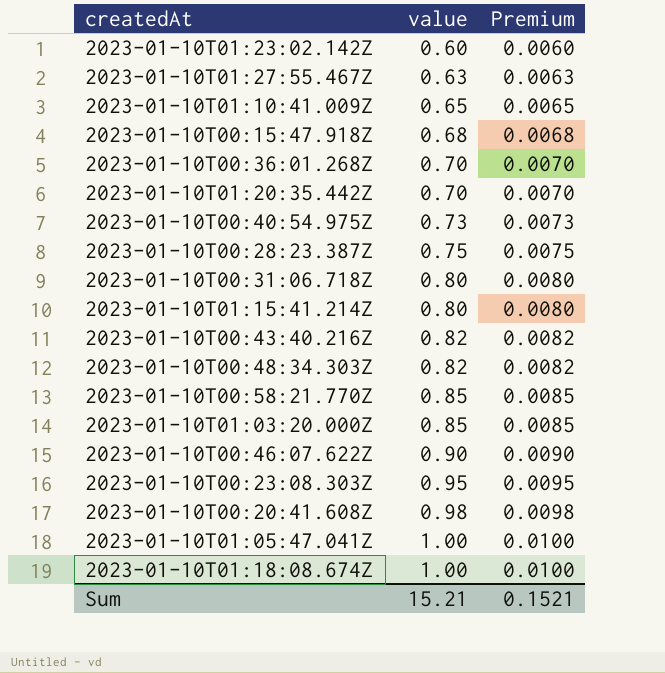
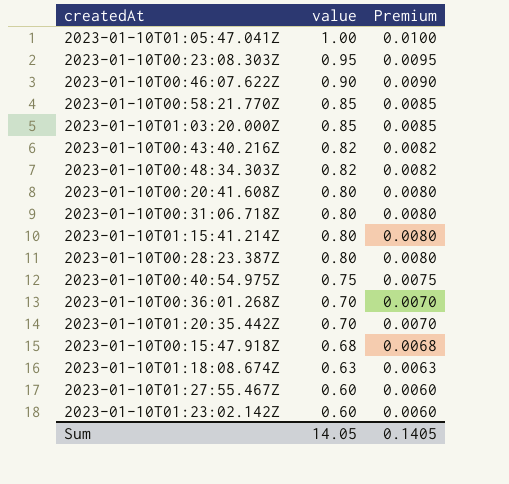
row order: value ascending -> value descending
row 2023-01-10T01:10:41.009Z: 0.65 | 0.0065 -> none
2023-01-10T00:20:41.608Z | value: 0.98 -> 0.80
2023-01-10T00:20:41.608Z | Premium: 0.0098 -> 0.0080
2023-01-10T00:28:23.387Z | value: 0.75 -> 0.80
2023-01-10T00:28:23.387Z | Premium: 0.0075 -> 0.0080
2023-01-10T00:40:54.975Z | value: 0.73 -> 0.75
2023-01-10T00:40:54.975Z | Premium: 0.0073 -> 0.0075
2023-01-10T01:18:08.674Z | value: 1.00 -> 0.63
2023-01-10T01:18:08.674Z | Premium: 0.0100 -> 0.0063
2023-01-10T01:27:55.467Z | value: 0.63 -> 0.60
2023-01-10T01:27:55.467Z | Premium: 0.0063 -> 0.0060
Sum | value: 15.21 -> 14.05
Sum | Premium: 0.1521 -> 0.1405

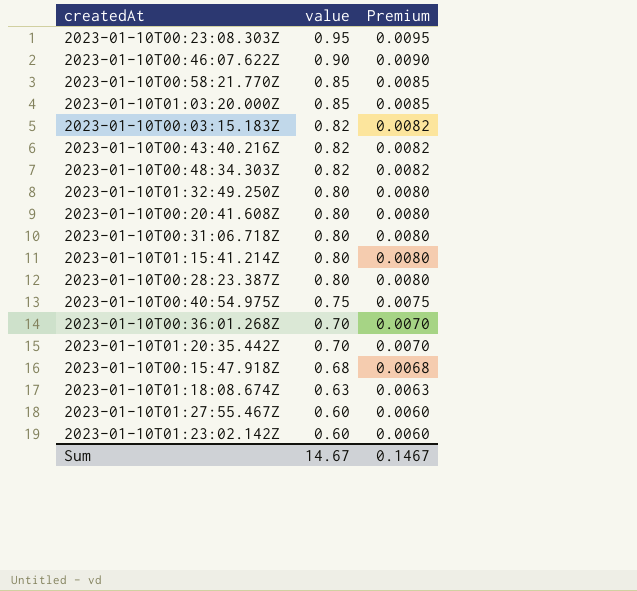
row 2023-01-10T01:05:47.041Z: 1.00 | 0.0100 -> none
row 2023-01-10T00:03:15.183Z: none -> 0.82 | 0.0082
row 2023-01-10T01:32:49.250Z: none -> 0.80 | 0.0080
Sum | value: 14.05 -> 14.67
Sum | Premium: 0.1405 -> 0.1467

